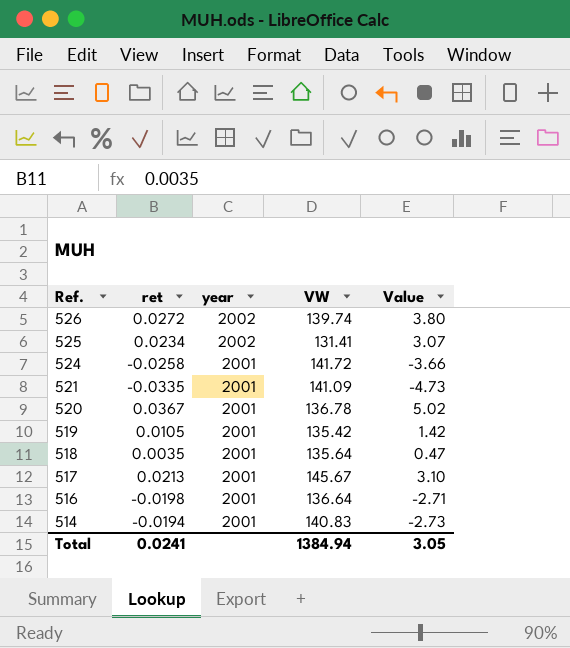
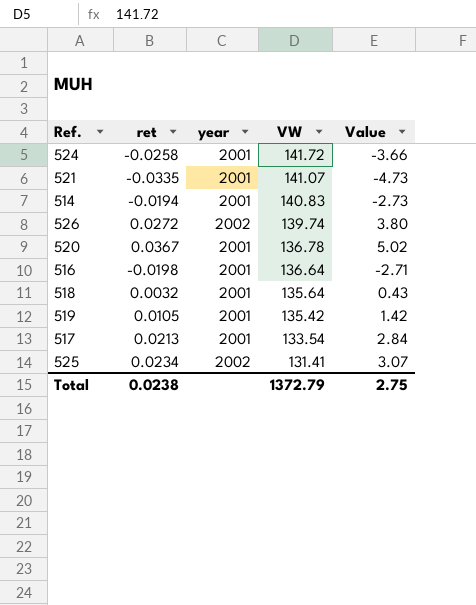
row order: Ref. descending -> VW descending
521 | VW: 141.09 -> 141.07
518 | ret: 0.0035 -> 0.0032
518 | Value: 0.47 -> 0.43
517 | VW: 145.67 -> 133.54
517 | Value: 3.10 -> 2.84
Total | ret: 0.0241 -> 0.0238
Total | VW: 1384.94 -> 1372.79
Total | Value: 3.05 -> 2.75

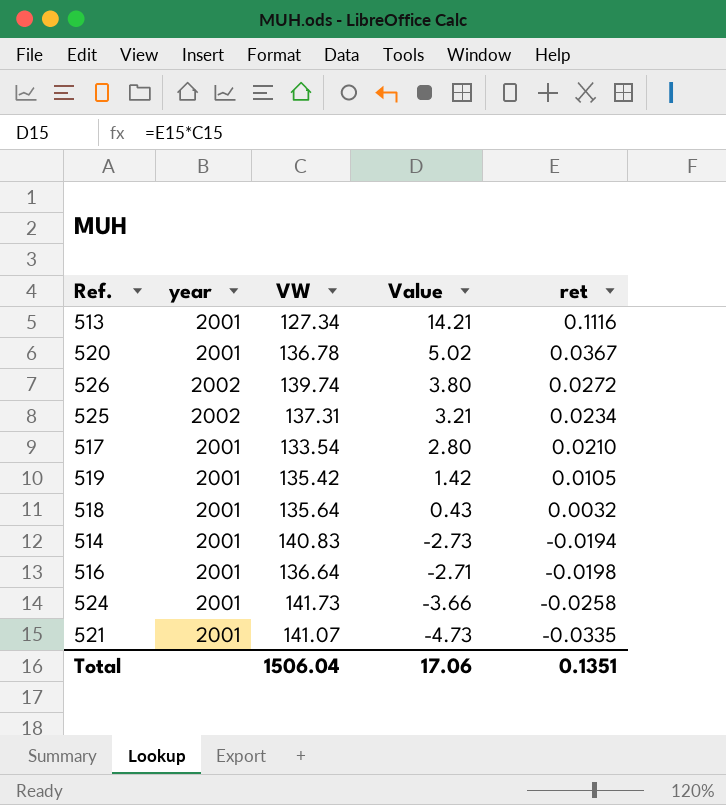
row order: VW descending -> ret descending
column ret | position: 2 -> 5
row 513: none -> 2001 | 127.34 | 14.21 | 0.1116
525 | VW: 131.41 -> 137.31
525 | Value: 3.07 -> 3.21
517 | Value: 2.84 -> 2.80
517 | ret: 0.0213 -> 0.0210
524 | VW: 141.72 -> 141.73
Total | VW: 1372.79 -> 1506.04
Total | Value: 2.75 -> 17.06
Total | ret: 0.0238 -> 0.1351

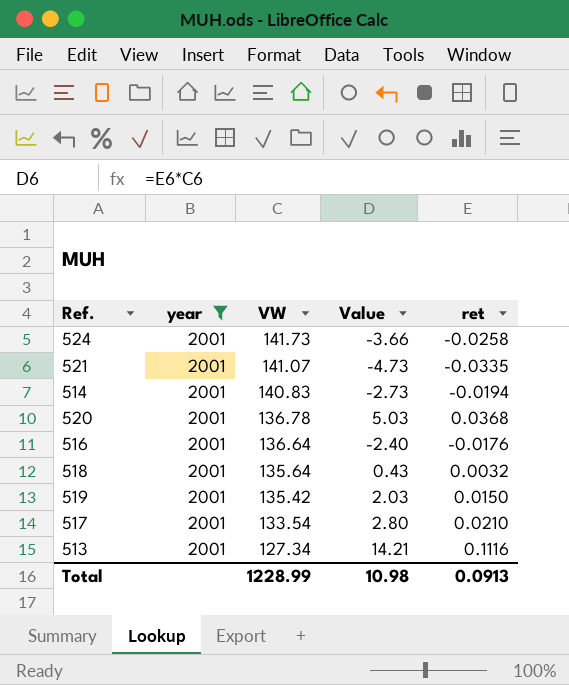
filter: none -> year = 2001
row order: ret descending -> VW descending
520 | Value: 5.02 -> 5.03
520 | ret: 0.0367 -> 0.0368
516 | Value: -2.71 -> -2.40
516 | ret: -0.0198 -> -0.0176
519 | Value: 1.42 -> 2.03
519 | ret: 0.0105 -> 0.0150
Total | VW: 1506.04 -> 1228.99
Total | Value: 17.06 -> 10.98
Total | ret: 0.1351 -> 0.0913

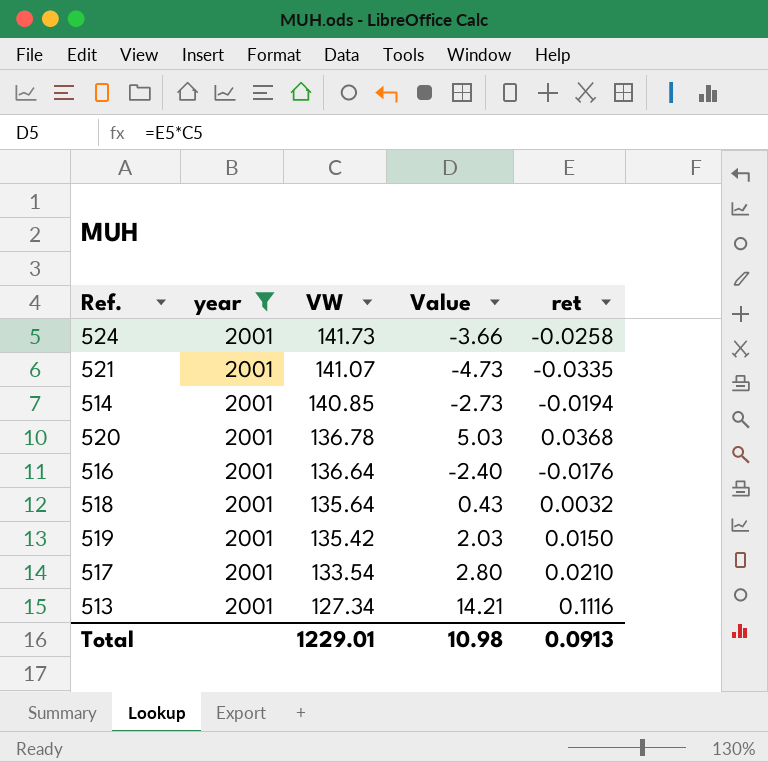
514 | VW: 140.83 -> 140.85
Total | VW: 1228.99 -> 1229.01

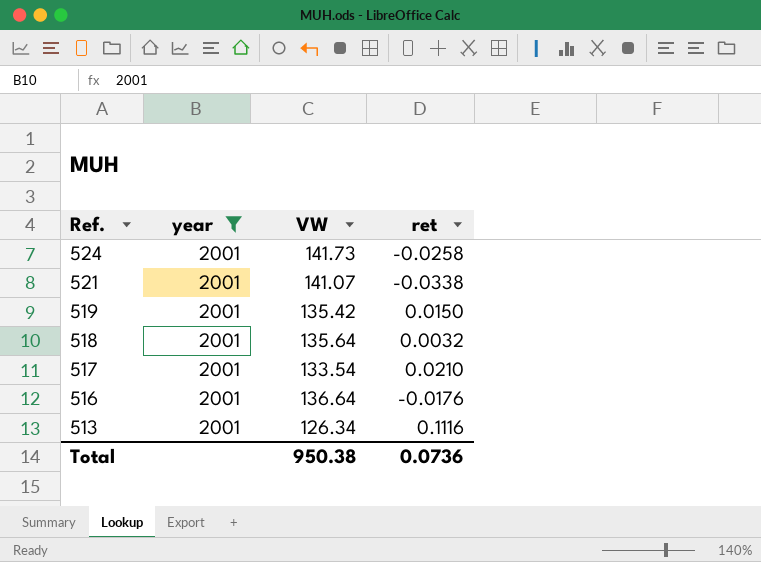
row order: VW descending -> Ref. descending
column Value | formula: [VW] * [ret] -> none
row 514: 2001 | 140.85 | -2.73 | -0.0194 -> none
row 520: 2001 | 136.78 | 5.03 | 0.0368 -> none
521 | ret: -0.0335 -> -0.0338
513 | VW: 127.34 -> 126.34
Total | VW: 1229.01 -> 950.38
Total | ret: 0.0913 -> 0.0736

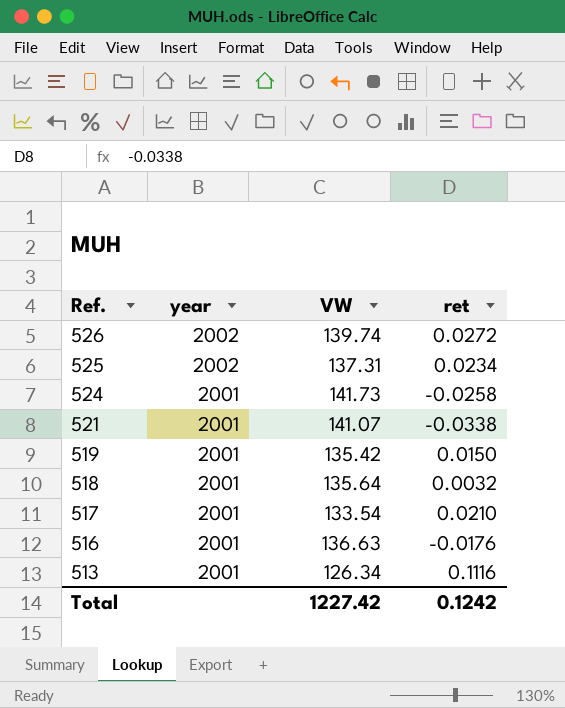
filter: year = 2001 -> none
516 | VW: 136.64 -> 136.63
Total | VW: 950.38 -> 1227.42
Total | ret: 0.0736 -> 0.1242

